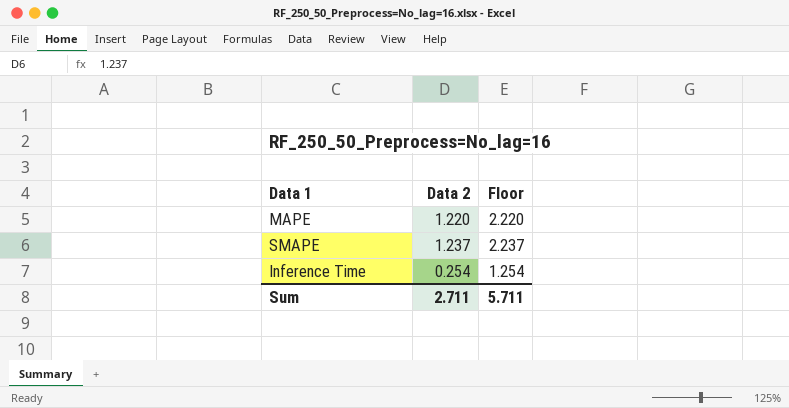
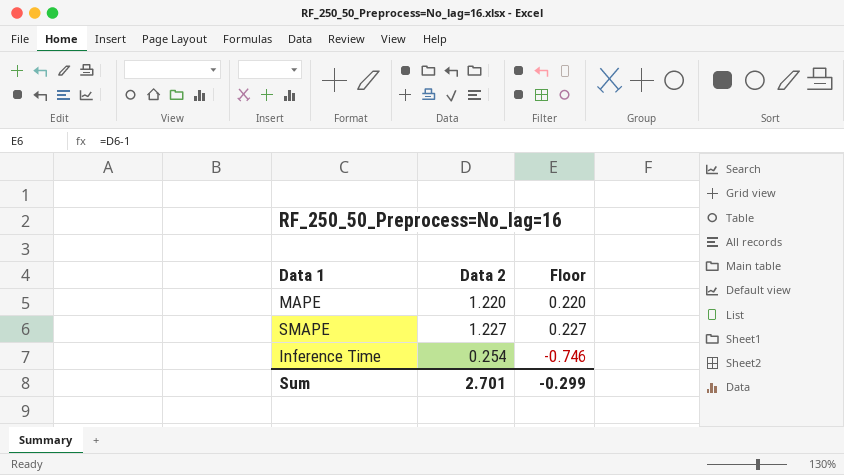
column Floor | formula: [Data 2] + 1 -> [Data 2] - 1
SMAPE | Data 2: 1.237 -> 1.227
Sum | Data 2: 2.711 -> 2.701
Sum | Floor: 5.711 -> -0.299

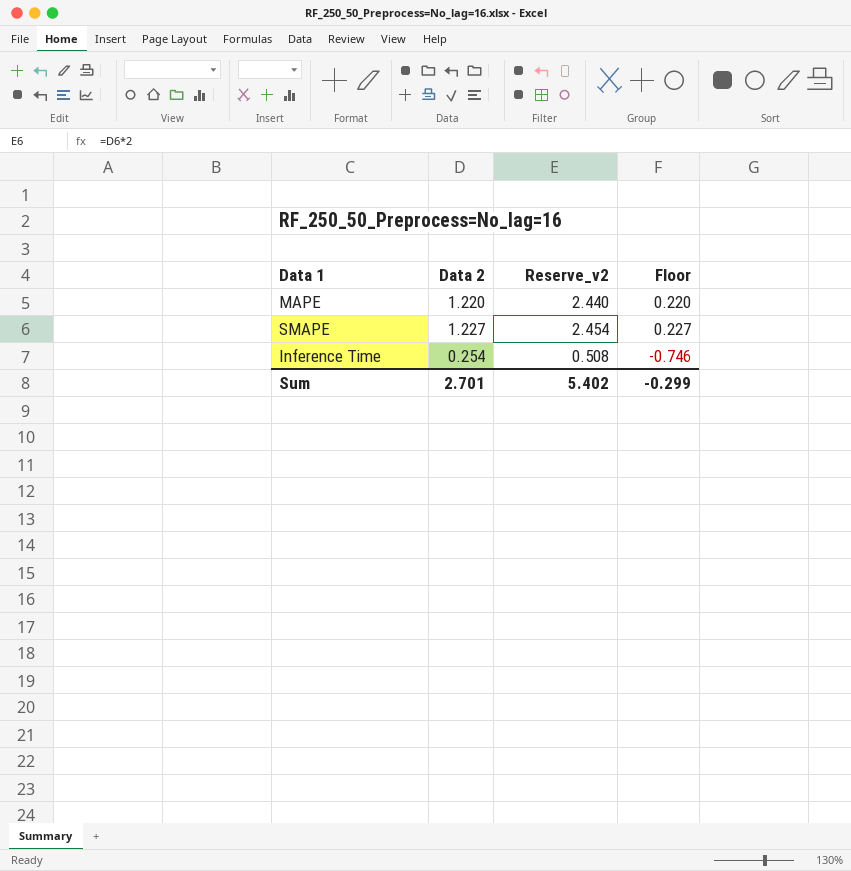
column Reserve_v2 | formula: none -> [Data 2] * 2

